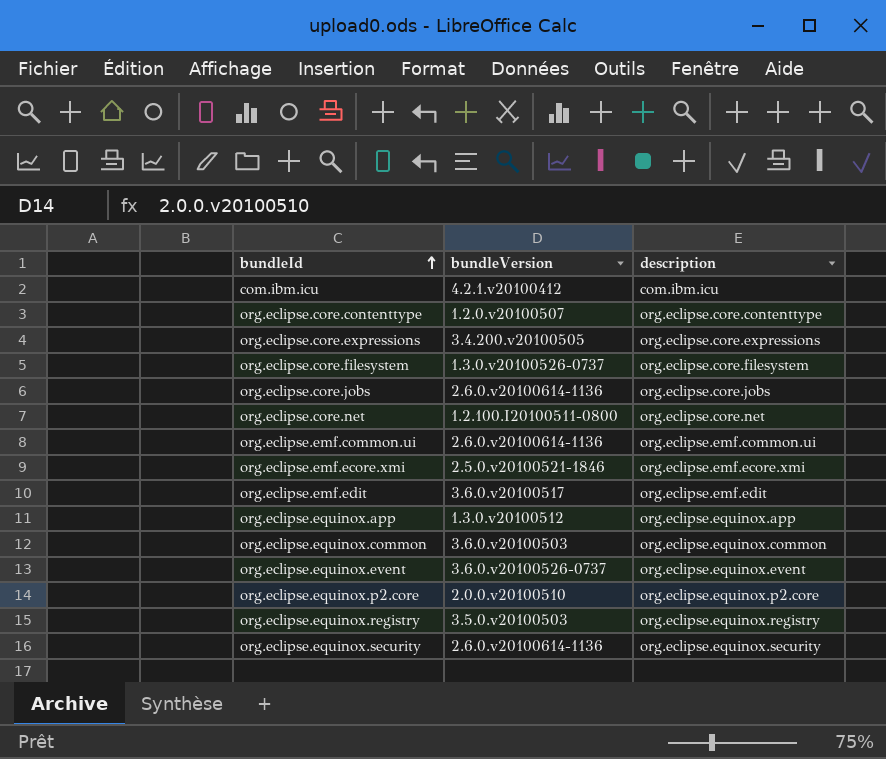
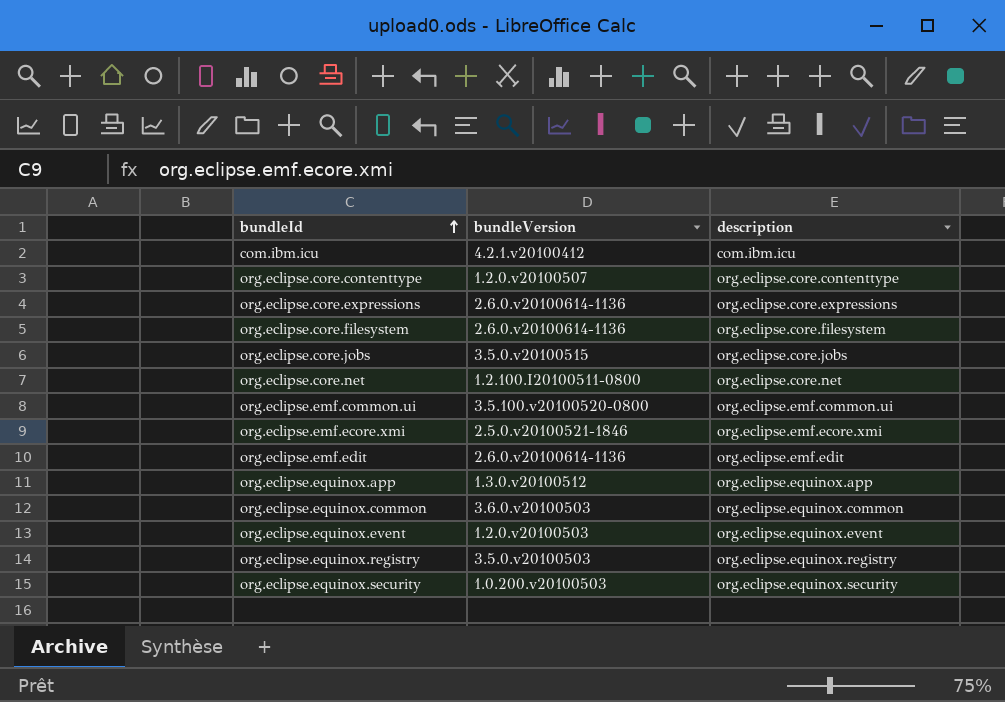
row org.eclipse.equinox.p2.core: 2.0.0.v20100510 | org.eclipse.equinox.p2.core -> none
org.eclipse.core.expressions | bundleVersion: 3.4.200.v20100505 -> 2.6.0.v20100614-1136
org.eclipse.core.filesystem | bundleVersion: 1.3.0.v20100526-0737 -> 2.6.0.v20100614-1136
org.eclipse.core.jobs | bundleVersion: 2.6.0.v20100614-1136 -> 3.5.0.v20100515
org.eclipse.emf.common.ui | bundleVersion: 2.6.0.v20100614-1136 -> 3.5.100.v20100520-0800
org.eclipse.emf.edit | bundleVersion: 3.6.0.v20100517 -> 2.6.0.v20100614-1136
org.eclipse.equinox.event | bundleVersion: 3.6.0.v20100526-0737 -> 1.2.0.v20100503
org.eclipse.equinox.security | bundleVersion: 2.6.0.v20100614-1136 -> 1.0.200.v20100503

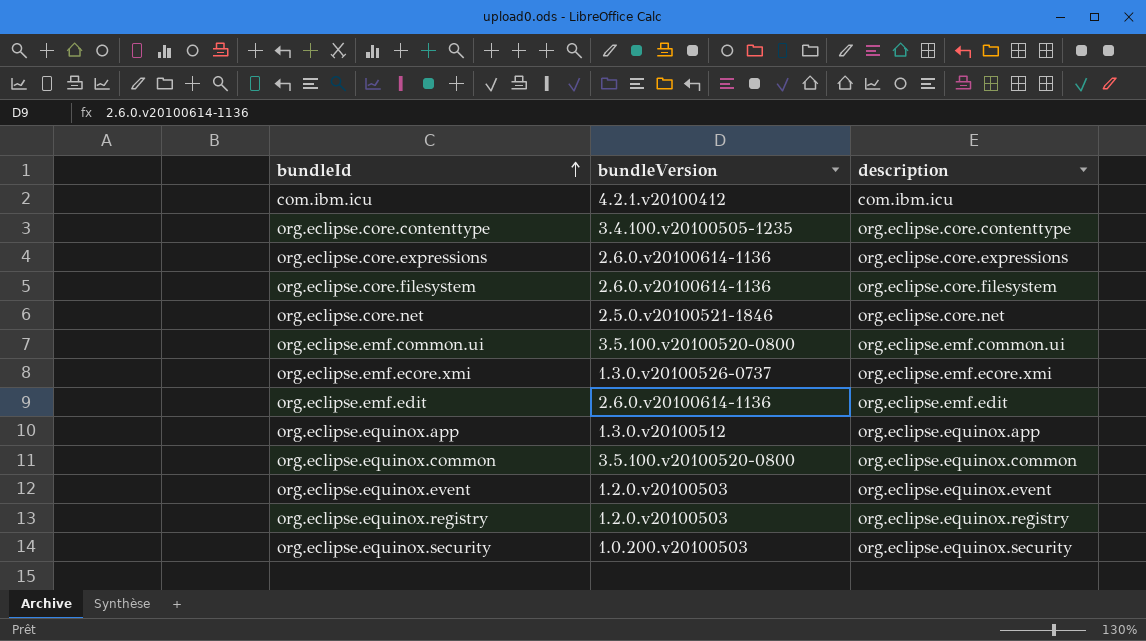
row org.eclipse.core.jobs: 3.5.0.v20100515 | org.eclipse.core.jobs -> none
org.eclipse.core.contenttype | bundleVersion: 1.2.0.v20100507 -> 3.4.100.v20100505-1235
org.eclipse.core.net | bundleVersion: 1.2.100.I20100511-0800 -> 2.5.0.v20100521-1846
org.eclipse.emf.ecore.xmi | bundleVersion: 2.5.0.v20100521-1846 -> 1.3.0.v20100526-0737
org.eclipse.equinox.common | bundleVersion: 3.6.0.v20100503 -> 3.5.100.v20100520-0800
org.eclipse.equinox.registry | bundleVersion: 3.5.0.v20100503 -> 1.2.0.v20100503

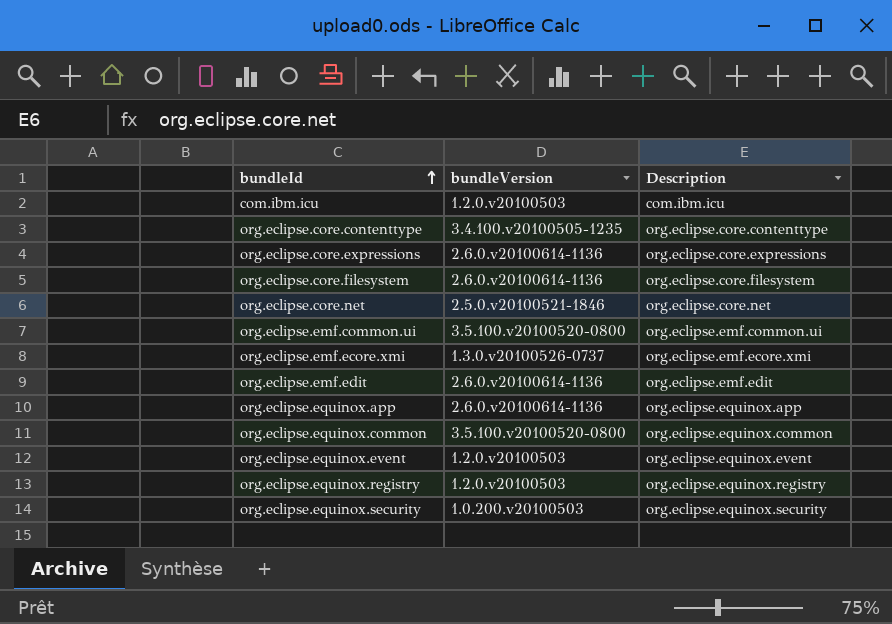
column name: description -> Description
com.ibm.icu | bundleVersion: 4.2.1.v20100412 -> 1.2.0.v20100503
org.eclipse.equinox.app | bundleVersion: 1.3.0.v20100512 -> 2.6.0.v20100614-1136

